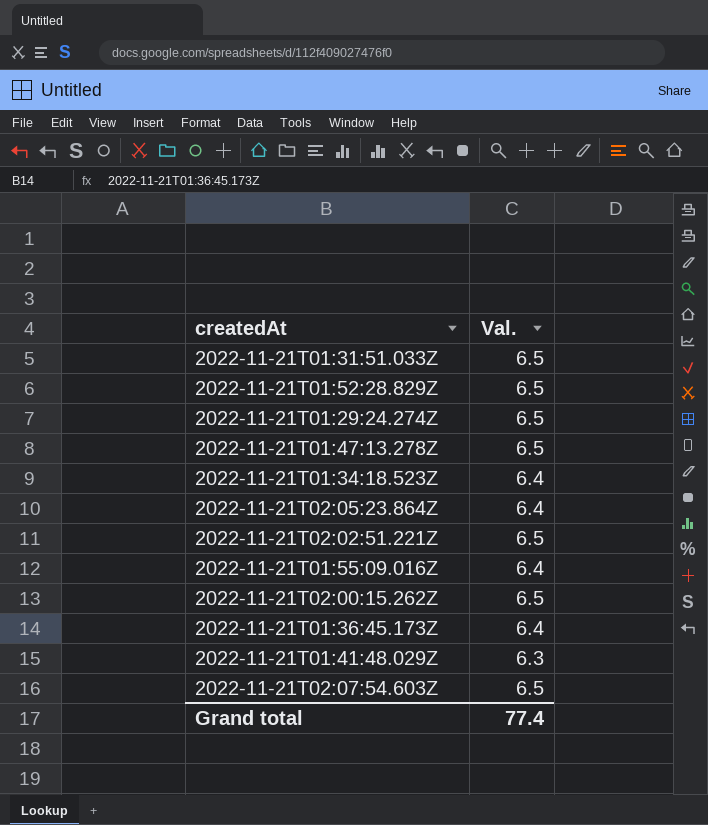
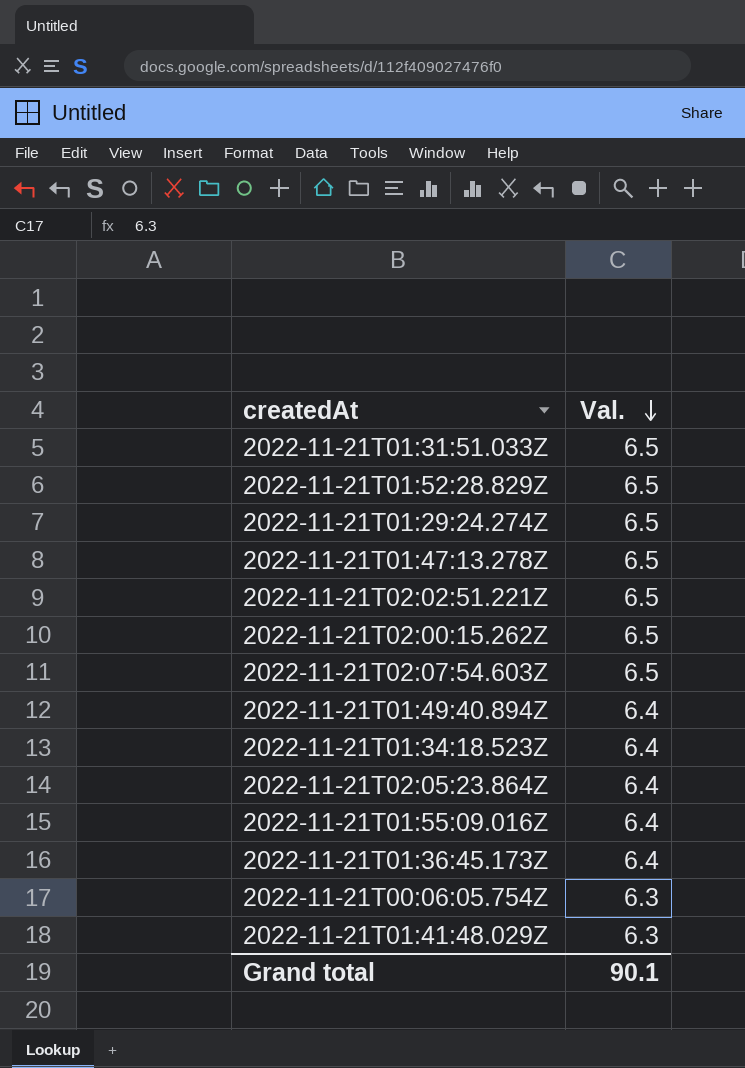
row order: none -> Val. descending
row 2022-11-21T01:49:40.894Z: none -> 6.4
row 2022-11-21T00:06:05.754Z: none -> 6.3
Grand total | Val.: 77.4 -> 90.1

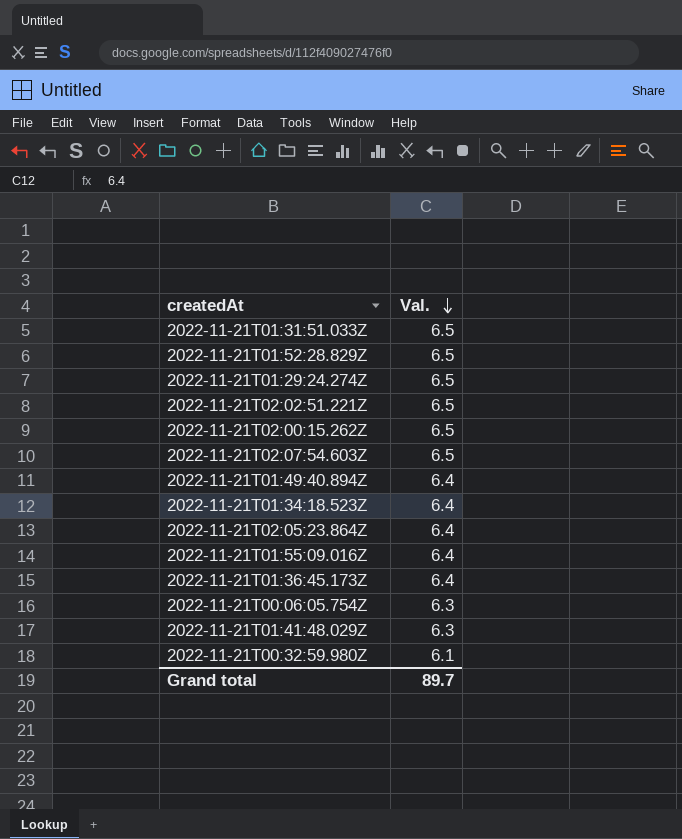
row 2022-11-21T01:47:13.278Z: 6.5 -> none
row 2022-11-21T00:32:59.980Z: none -> 6.1
Grand total | Val.: 90.1 -> 89.7

